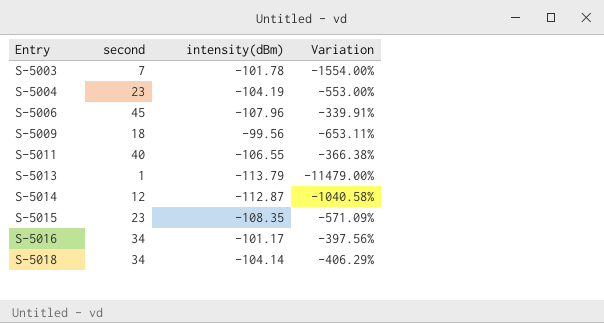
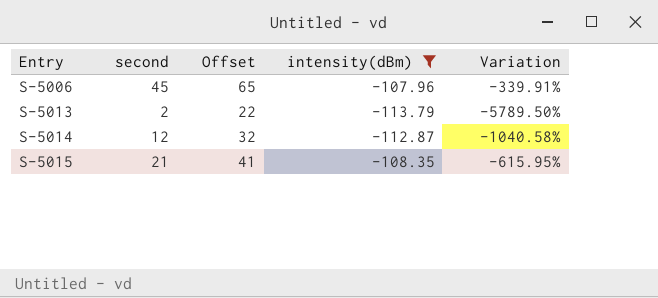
filter: none -> intensity(dBm) <= -107.96
column Offset | formula: none -> [second] + 20
S-5013 | second: 1 -> 2
S-5013 | Variation: -11479.00% -> -5789.50%
S-5015 | second: 23 -> 21
S-5015 | Variation: -571.09% -> -615.95%

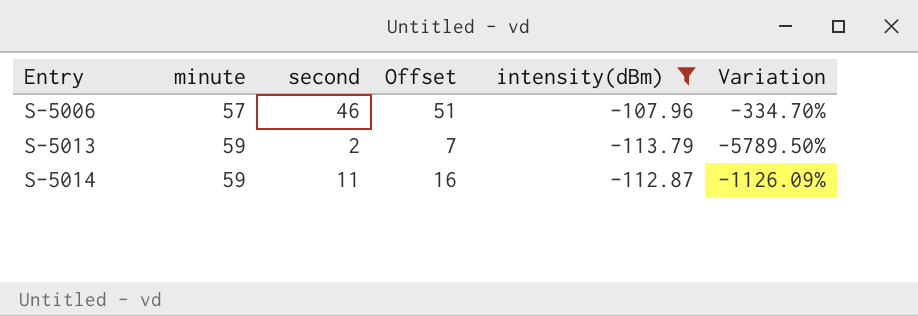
column minute | position: none -> 2
column Offset | formula: [second] + 20 -> [second] + 5
row S-5015: 21 | 41 | -108.35 | -615.95% -> none
S-5006 | second: 45 -> 46
S-5006 | Variation: -339.91% -> -334.70%
S-5014 | second: 12 -> 11
S-5014 | Variation: -1040.58% -> -1126.09%

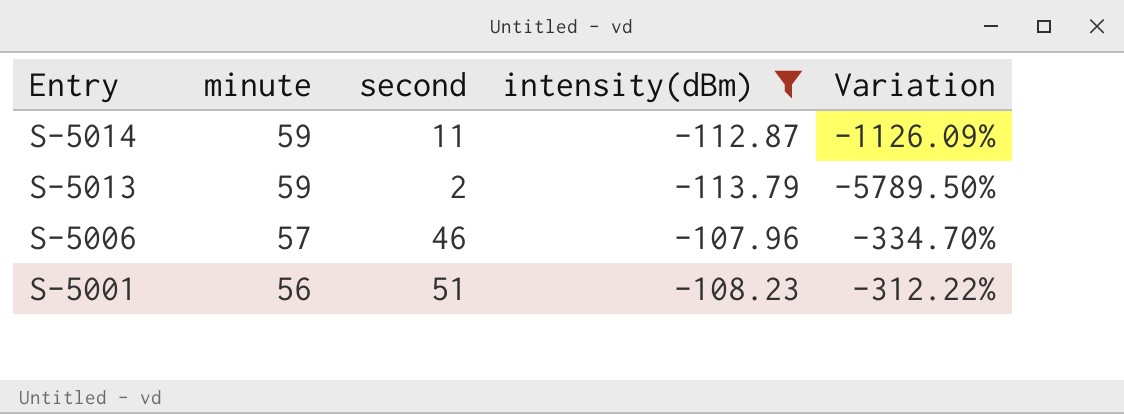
row order: Entry ascending -> Entry descending
column Offset | formula: [second] + 5 -> none
row S-5001: none -> 56 | 51 | -108.23 | -312.22%

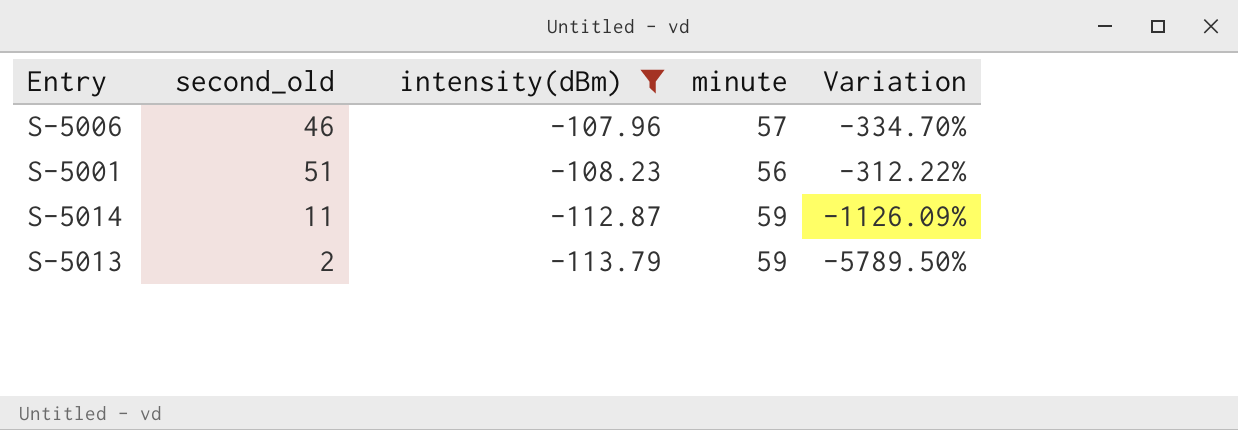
row order: Entry descending -> intensity(dBm) descending
column name: second -> second_old
column minute | position: 2 -> 4

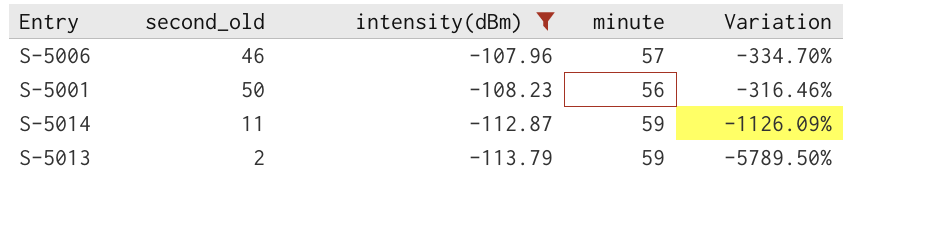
S-5001 | second_old: 51 -> 50
S-5001 | Variation: -312.22% -> -316.46%

